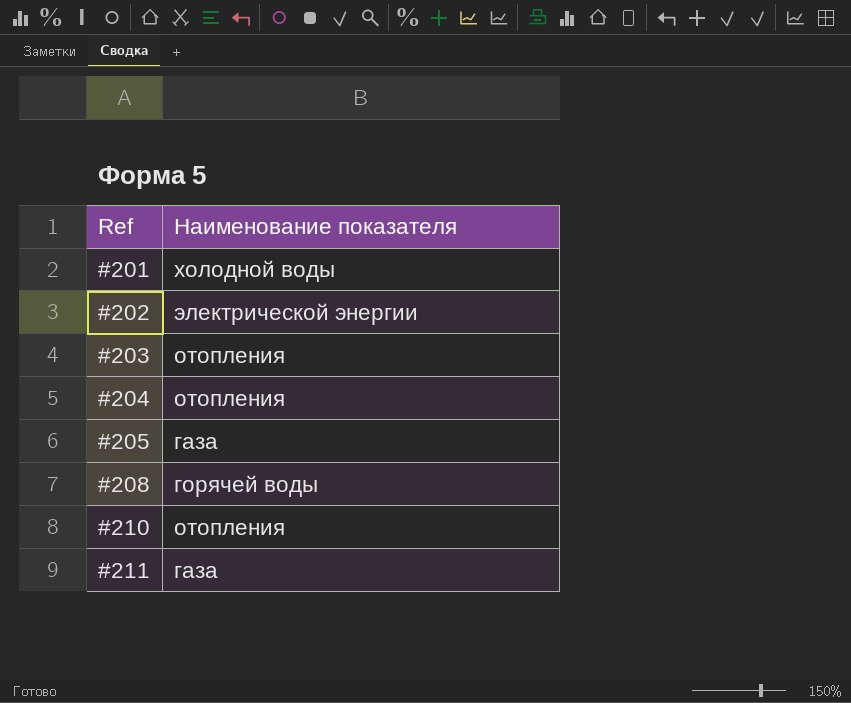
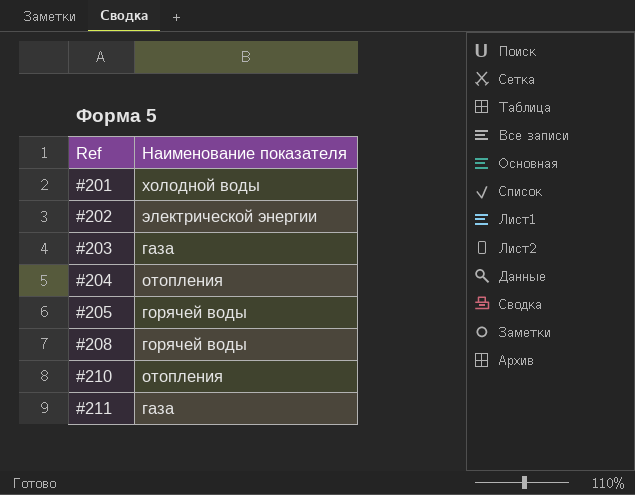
#203 | Наименование показателя: отопления -> газа
#205 | Наименование показателя: газа -> горячей воды

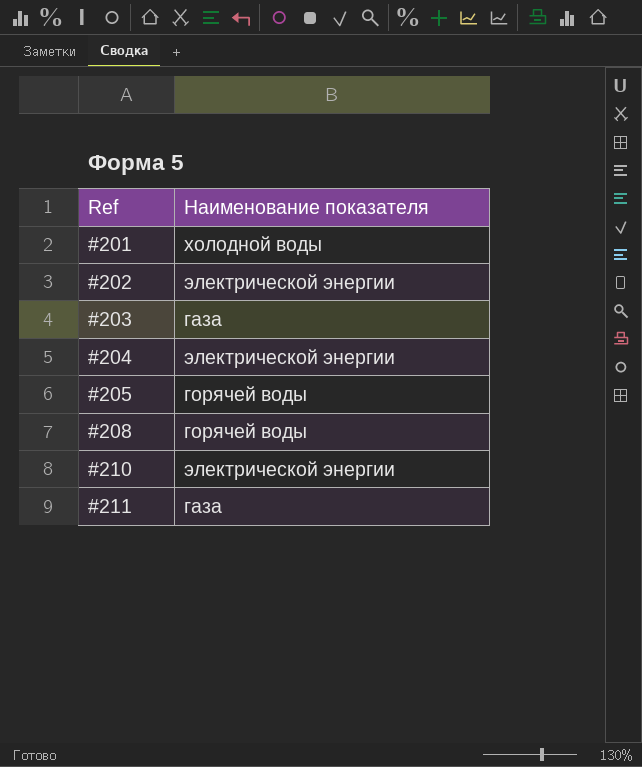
#204 | Наименование показателя: отопления -> электрической энергии
#210 | Наименование показателя: отопления -> электрической энергии

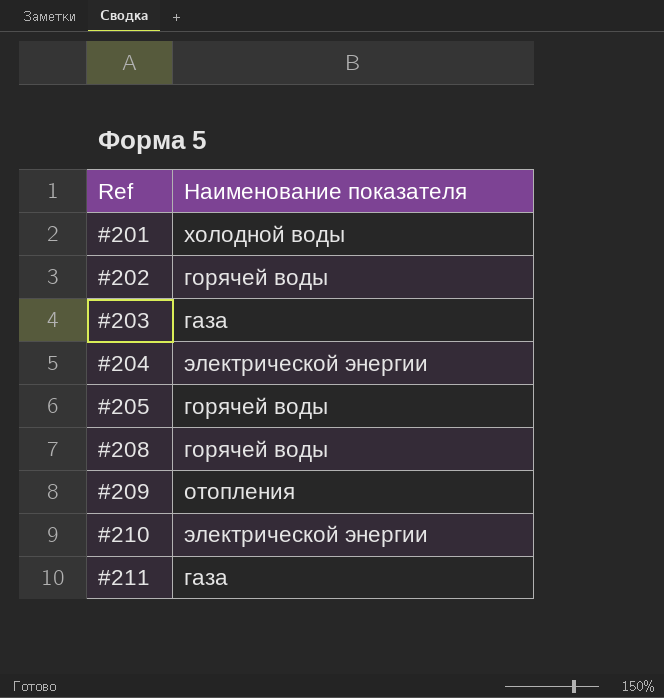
#202 | Наименование показателя: электрической энергии -> горячей воды
row #209: none -> отопления

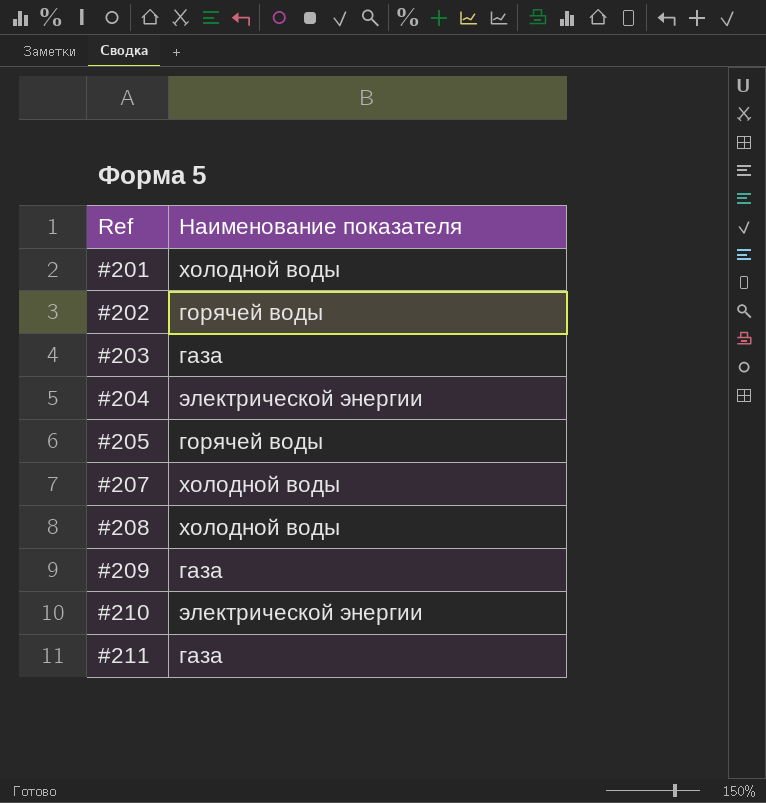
row #207: none -> холодной воды
#208 | Наименование показателя: горячей воды -> холодной воды
#209 | Наименование показателя: отопления -> газа

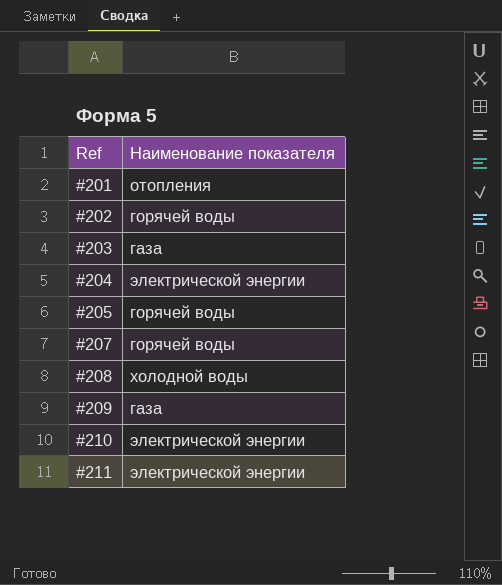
#201 | Наименование показателя: холодной воды -> отопления
#207 | Наименование показателя: холодной воды -> горячей воды
#211 | Наименование показателя: газа -> электрической энергии

